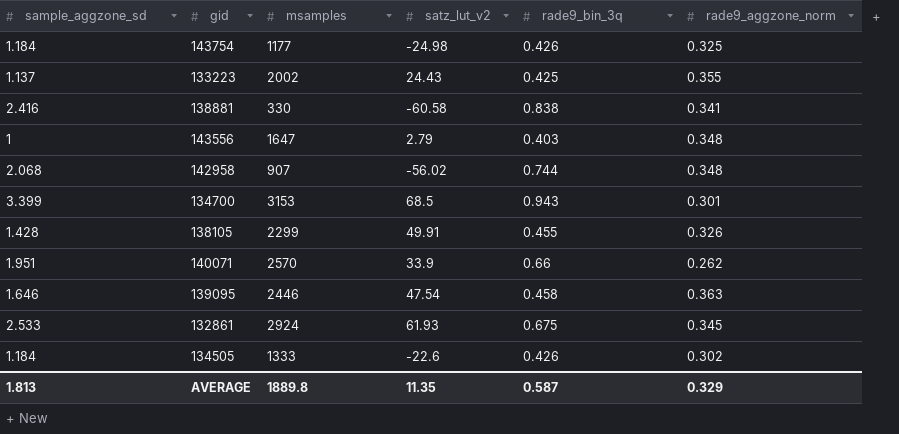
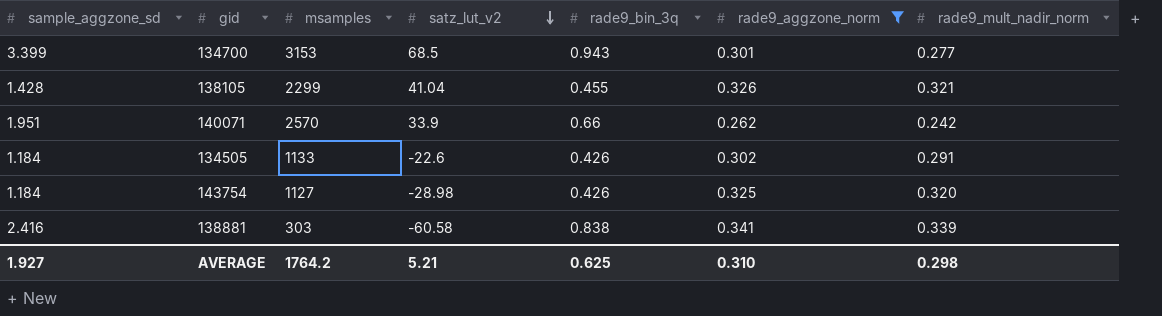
filter: none -> rade9_aggzone_norm <= 0.341
row order: none -> satz_lut_v2 descending
column rade9_mult_nadir_norm | position: none -> 7
138105 | satz_lut_v2: 49.91 -> 41.04
134505 | msamples: 1333 -> 1133
143754 | msamples: 1177 -> 1127
143754 | satz_lut_v2: -24.98 -> -28.98
138881 | msamples: 330 -> 303
AVERAGE | sample_aggzone_sd: 1.813 -> 1.927
AVERAGE | msamples: 1889.8 -> 1764.2
AVERAGE | satz_lut_v2: 11.35 -> 5.21
AVERAGE | rade9_bin_3q: 0.587 -> 0.625
AVERAGE | rade9_aggzone_norm: 0.329 -> 0.310

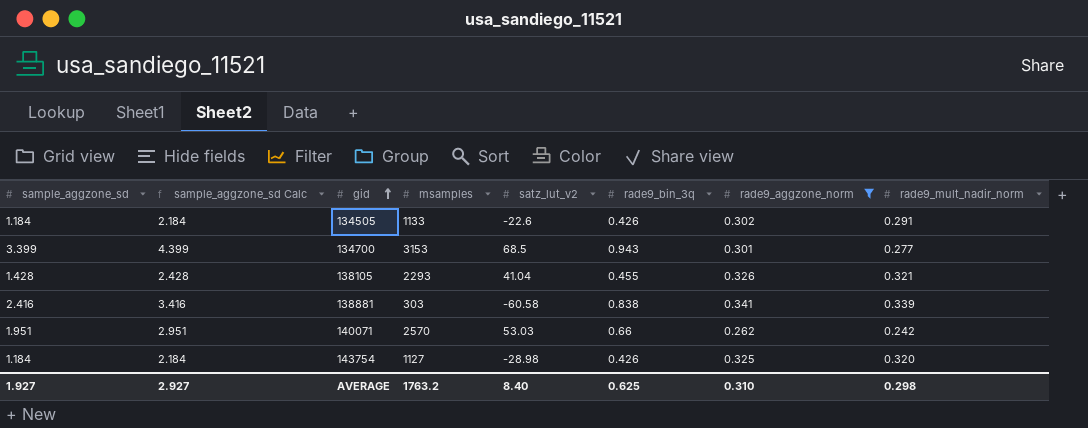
row order: satz_lut_v2 descending -> gid ascending
column sample_aggzone_sd Calc | formula: none -> [sample_aggzone_sd] + 1
138105 | msamples: 2299 -> 2293
140071 | satz_lut_v2: 33.9 -> 53.03
AVERAGE | msamples: 1764.2 -> 1763.2
AVERAGE | satz_lut_v2: 5.21 -> 8.40

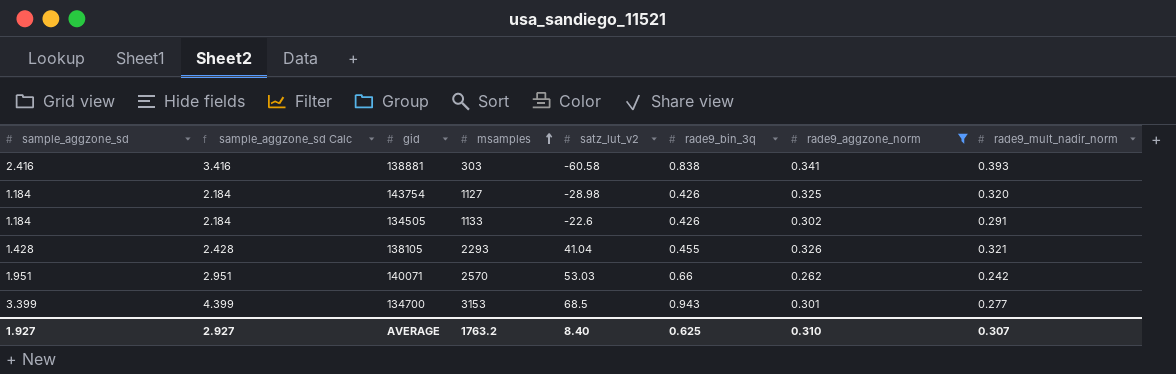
row order: gid ascending -> msamples ascending
138881 | rade9_mult_nadir_norm: 0.339 -> 0.393
AVERAGE | rade9_mult_nadir_norm: 0.298 -> 0.307

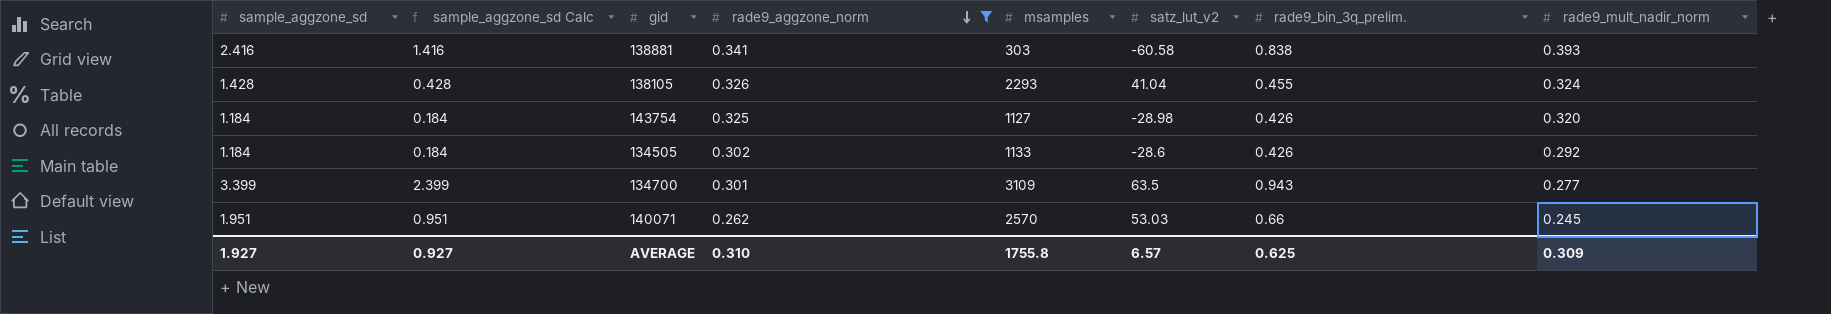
row order: msamples ascending -> rade9_aggzone_norm descending
column sample_aggzone_sd Calc | formula: [sample_aggzone_sd] + 1 -> [sample_aggzone_sd] - 1
column rade9_aggzone_norm | position: 7 -> 4
column name: rade9_bin_3q -> rade9_bin_3q_prelim.
138105 | rade9_mult_nadir_norm: 0.321 -> 0.324
134505 | satz_lut_v2: -22.6 -> -28.6
134505 | rade9_mult_nadir_norm: 0.291 -> 0.292
134700 | msamples: 3153 -> 3109
134700 | satz_lut_v2: 68.5 -> 63.5
140071 | rade9_mult_nadir_norm: 0.242 -> 0.245
AVERAGE | sample_aggzone_sd Calc: 2.927 -> 0.927
AVERAGE | msamples: 1763.2 -> 1755.8
AVERAGE | satz_lut_v2: 8.40 -> 6.57
AVERAGE | rade9_mult_nadir_norm: 0.307 -> 0.309

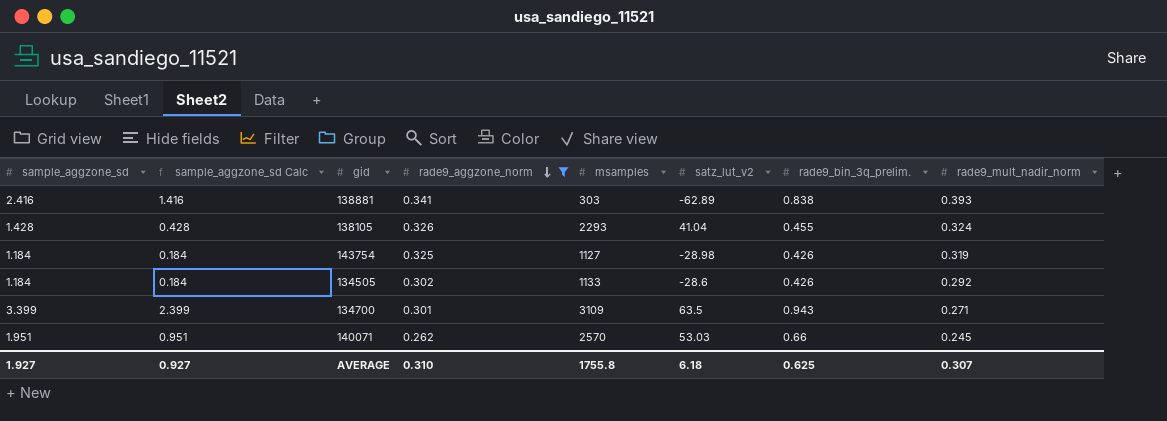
138881 | satz_lut_v2: -60.58 -> -62.89
143754 | rade9_mult_nadir_norm: 0.320 -> 0.319
134700 | rade9_mult_nadir_norm: 0.277 -> 0.271
AVERAGE | satz_lut_v2: 6.57 -> 6.18
AVERAGE | rade9_mult_nadir_norm: 0.309 -> 0.307

